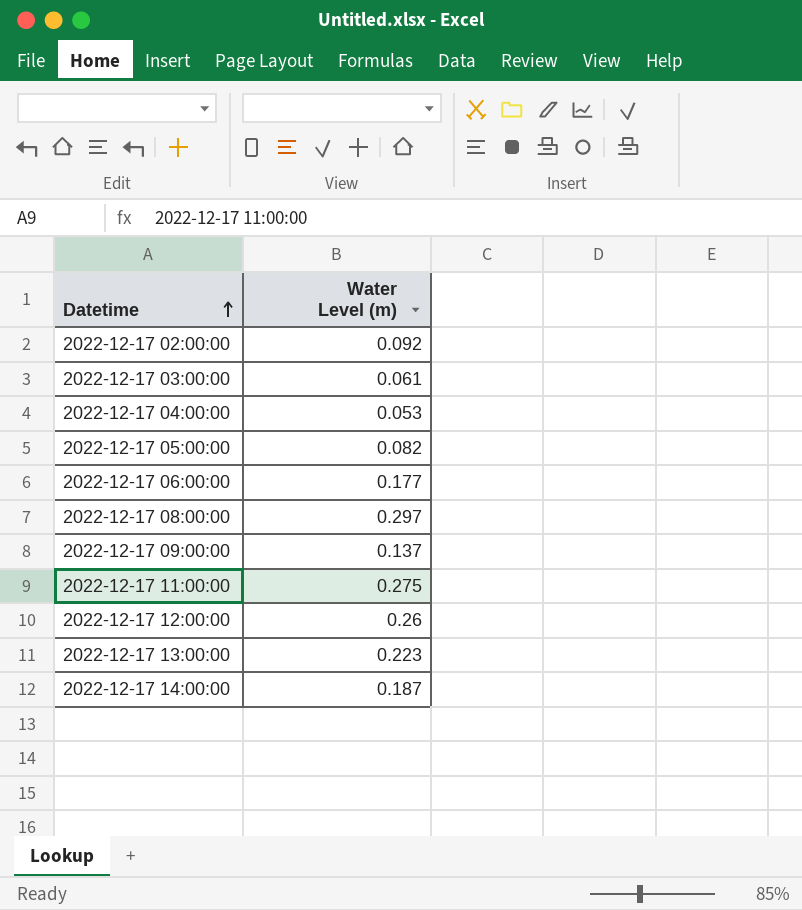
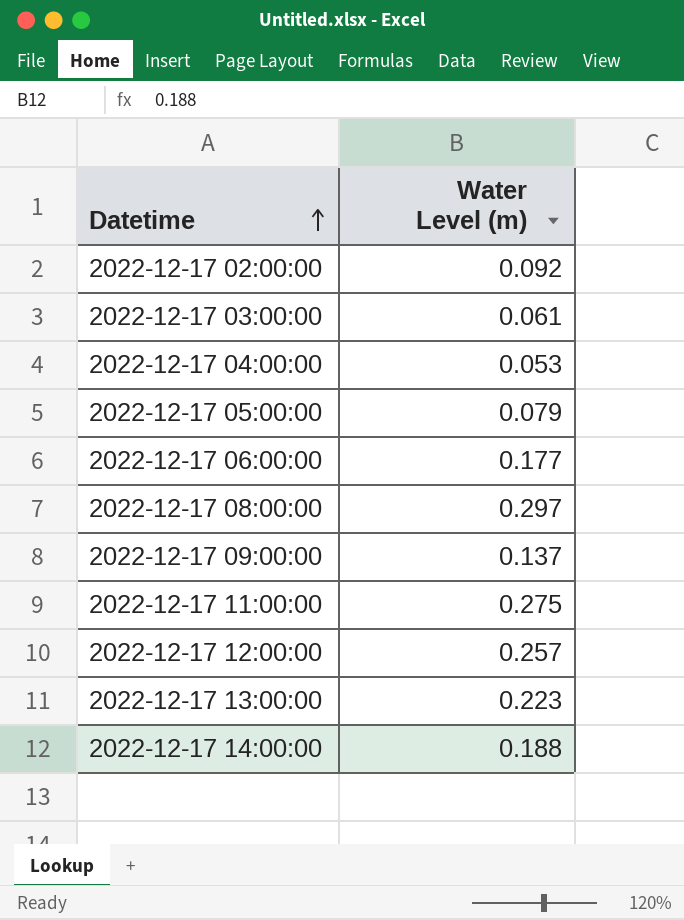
2022-12-17 05:00:00 | Water Level (m): 0.082 -> 0.079
2022-12-17 12:00:00 | Water Level (m): 0.26 -> 0.257
2022-12-17 14:00:00 | Water Level (m): 0.187 -> 0.188

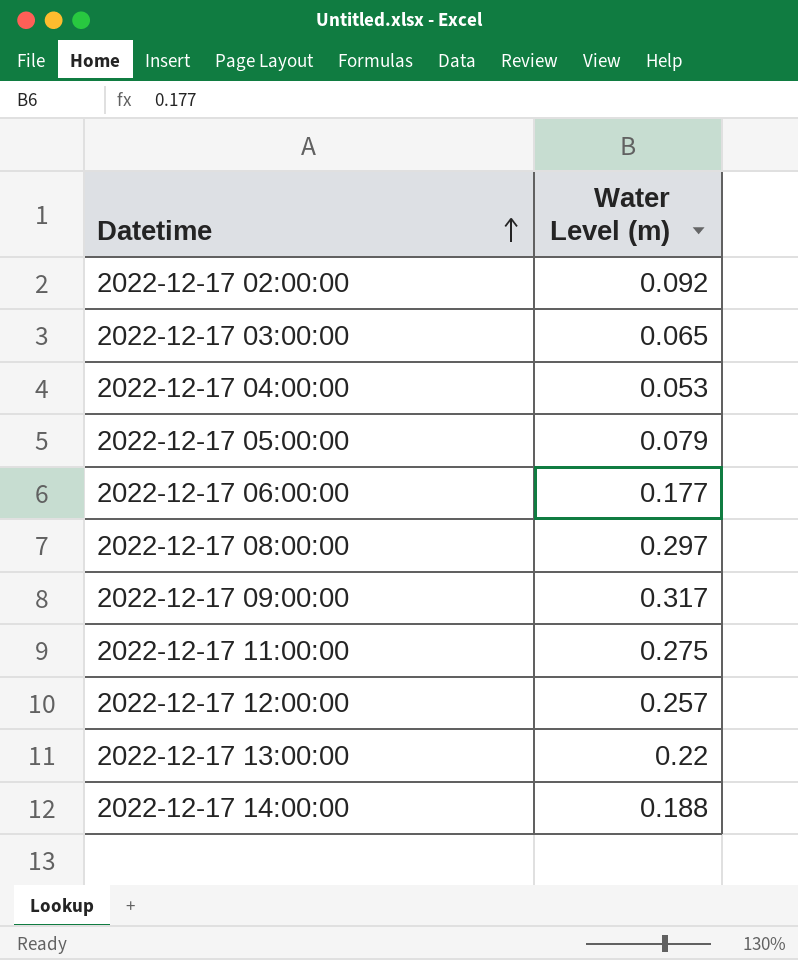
2022-12-17 03:00:00 | Water Level (m): 0.061 -> 0.065
2022-12-17 09:00:00 | Water Level (m): 0.137 -> 0.317
2022-12-17 13:00:00 | Water Level (m): 0.223 -> 0.22

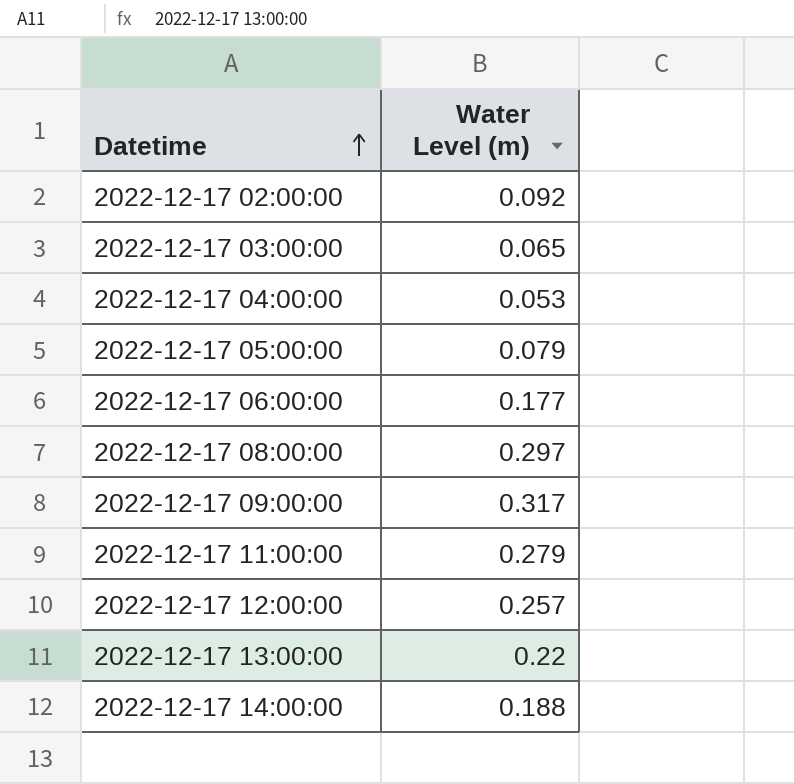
2022-12-17 11:00:00 | Water Level (m): 0.275 -> 0.279

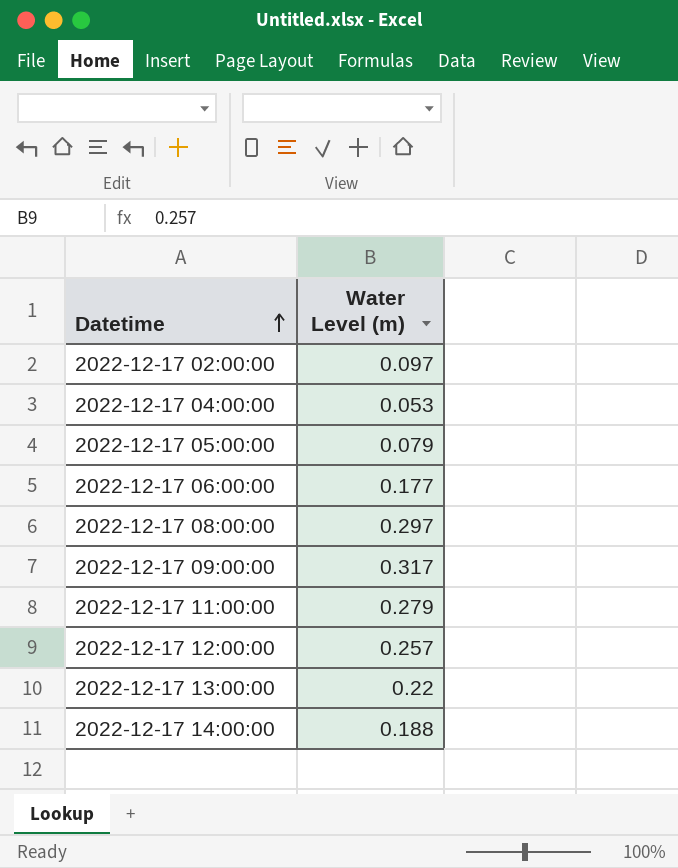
row 2022-12-17 03:00:00: 0.065 -> none
2022-12-17 02:00:00 | Water Level (m): 0.092 -> 0.097

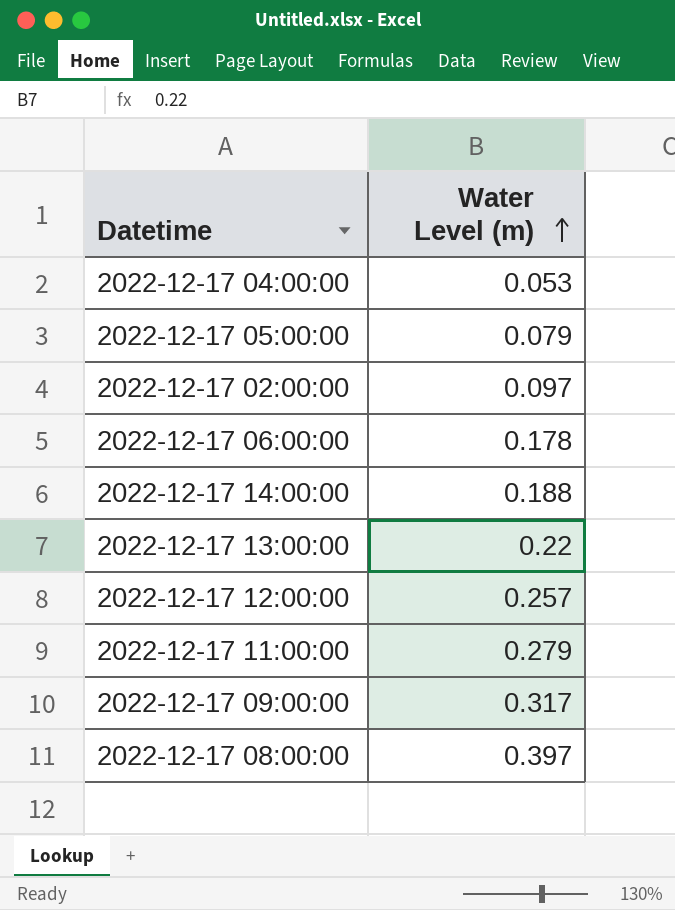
row order: Datetime ascending -> Water Level (m) ascending
2022-12-17 06:00:00 | Water Level (m): 0.177 -> 0.178
2022-12-17 08:00:00 | Water Level (m): 0.297 -> 0.397

